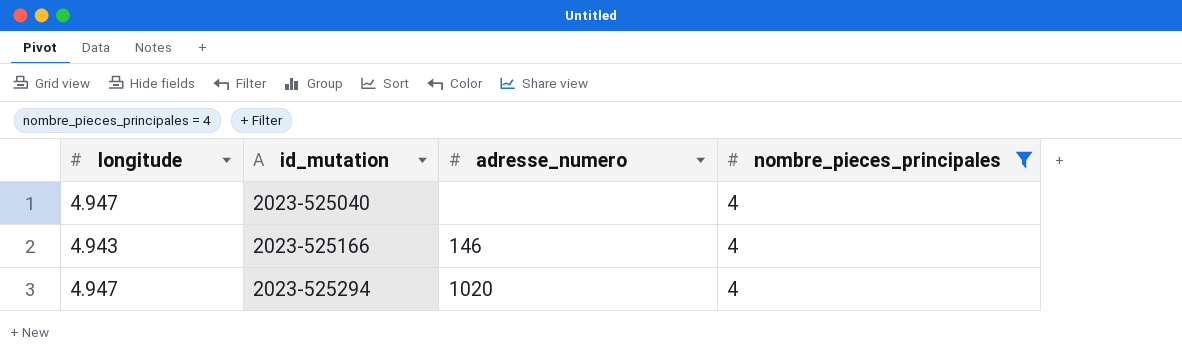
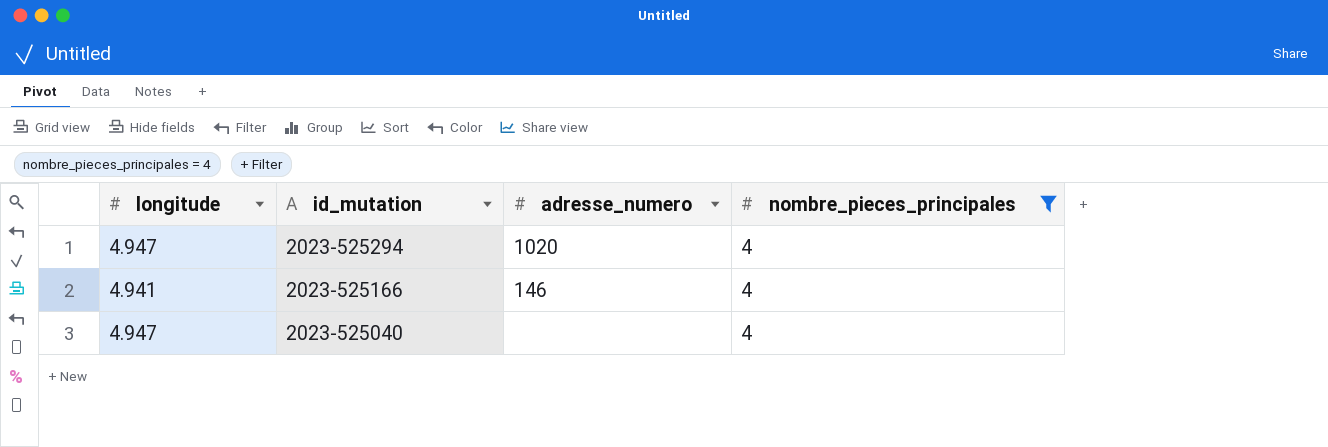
row order: id_mutation ascending -> id_mutation descending
2023-525166 | longitude: 4.943 -> 4.941

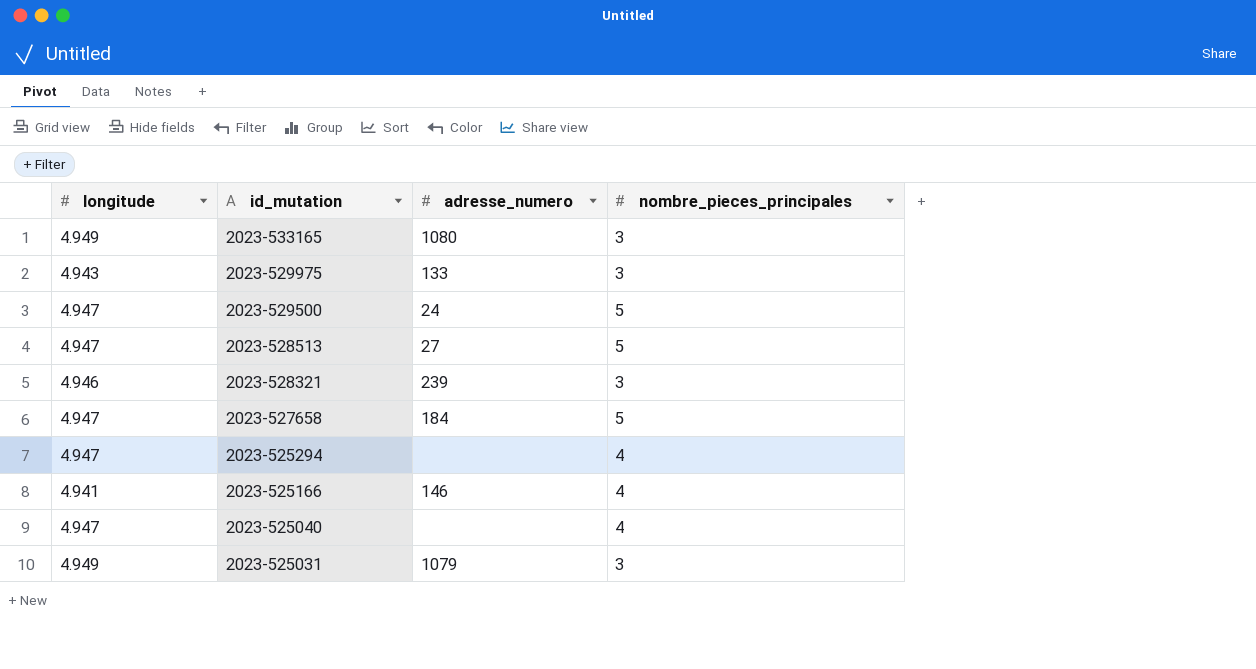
filter: nombre_pieces_principales = 4 -> none
2023-525294 | adresse_numero: 1020 -> none

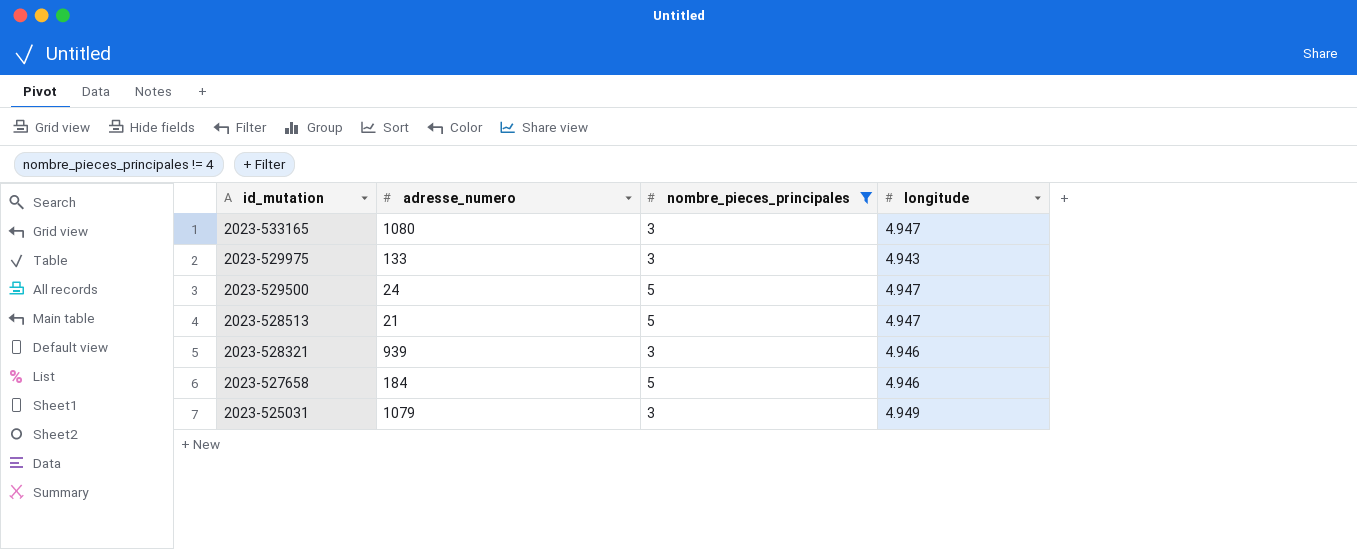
filter: none -> nombre_pieces_principales != 4
column longitude | position: 1 -> 4
2023-533165 | longitude: 4.949 -> 4.947
2023-528513 | adresse_numero: 27 -> 21
2023-528321 | adresse_numero: 239 -> 939
2023-527658 | longitude: 4.947 -> 4.946

